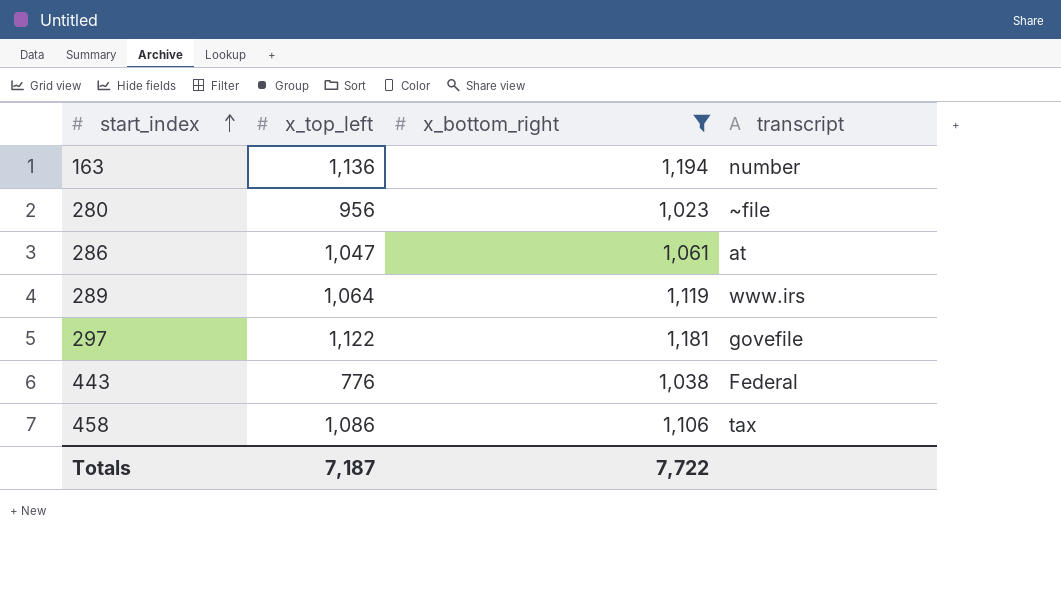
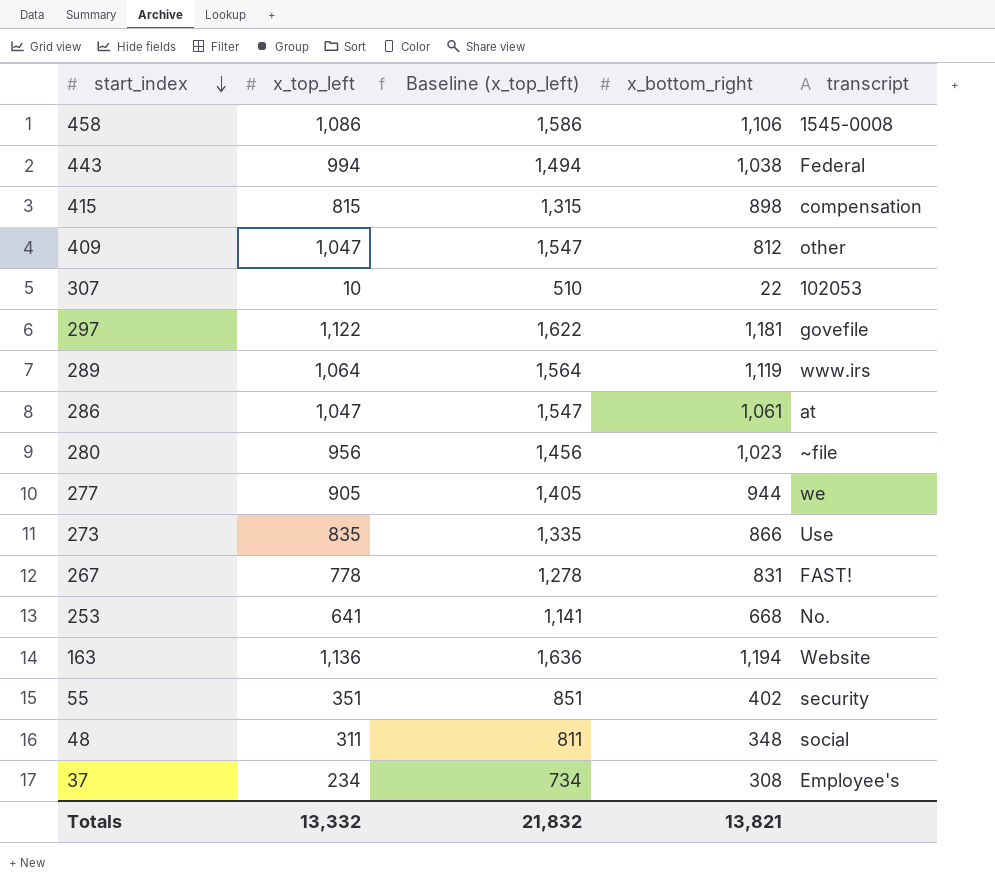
filter: x_bottom_right >= 1,023 -> none
row order: start_index ascending -> start_index descending
column Baseline (x_top_left) | formula: none -> [x_top_left] + 500
458 | transcript: tax -> 1545-0008
443 | x_top_left: 776 -> 994
163 | transcript: number -> Website
Totals | x_top_left: 7,187 -> 13,332
Totals | x_bottom_right: 7,722 -> 13,821

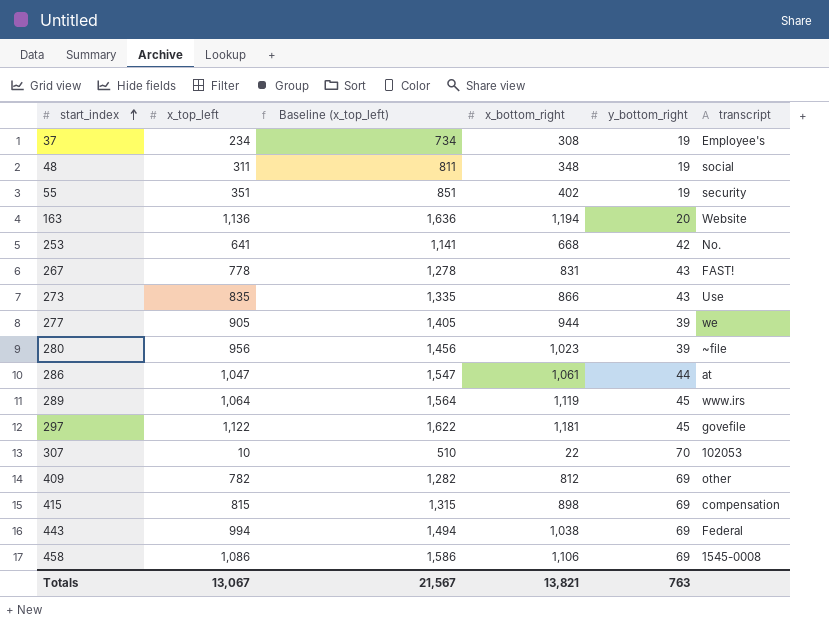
row order: start_index descending -> start_index ascending
column y_bottom_right | position: none -> 5
409 | x_top_left: 1,047 -> 782
409 | Baseline (x_top_left): 1,547 -> 1,282
Totals | x_top_left: 13,332 -> 13,067
Totals | Baseline (x_top_left): 21,832 -> 21,567

